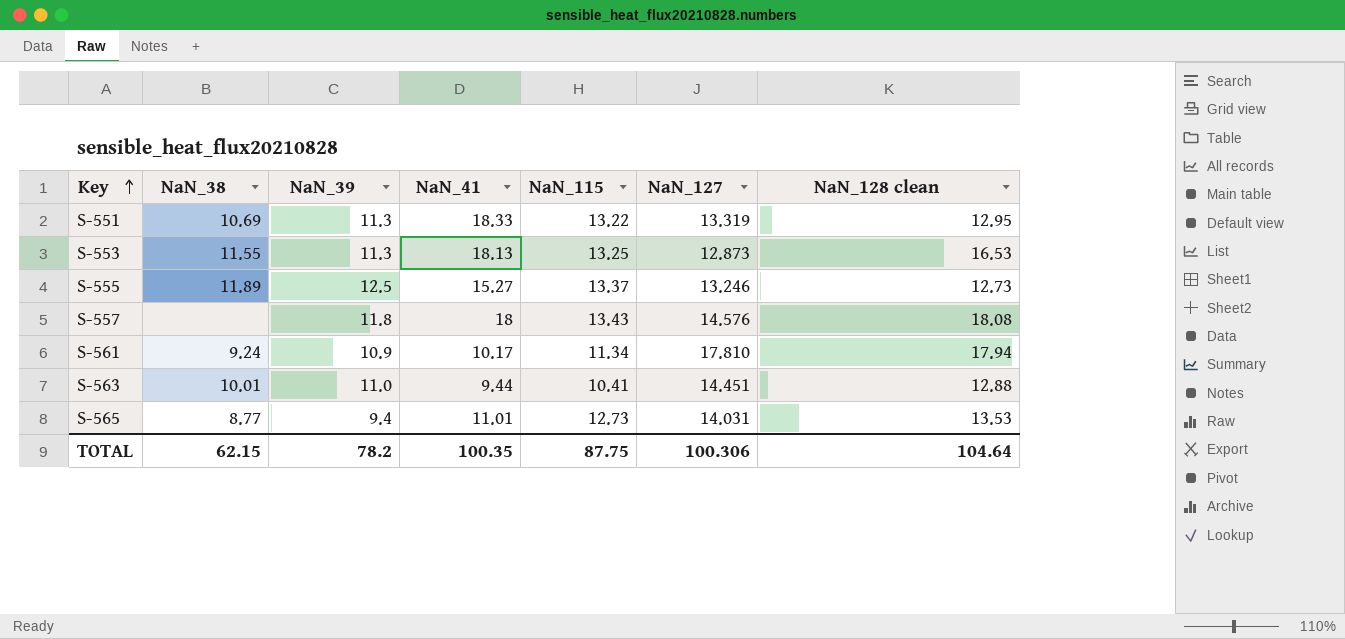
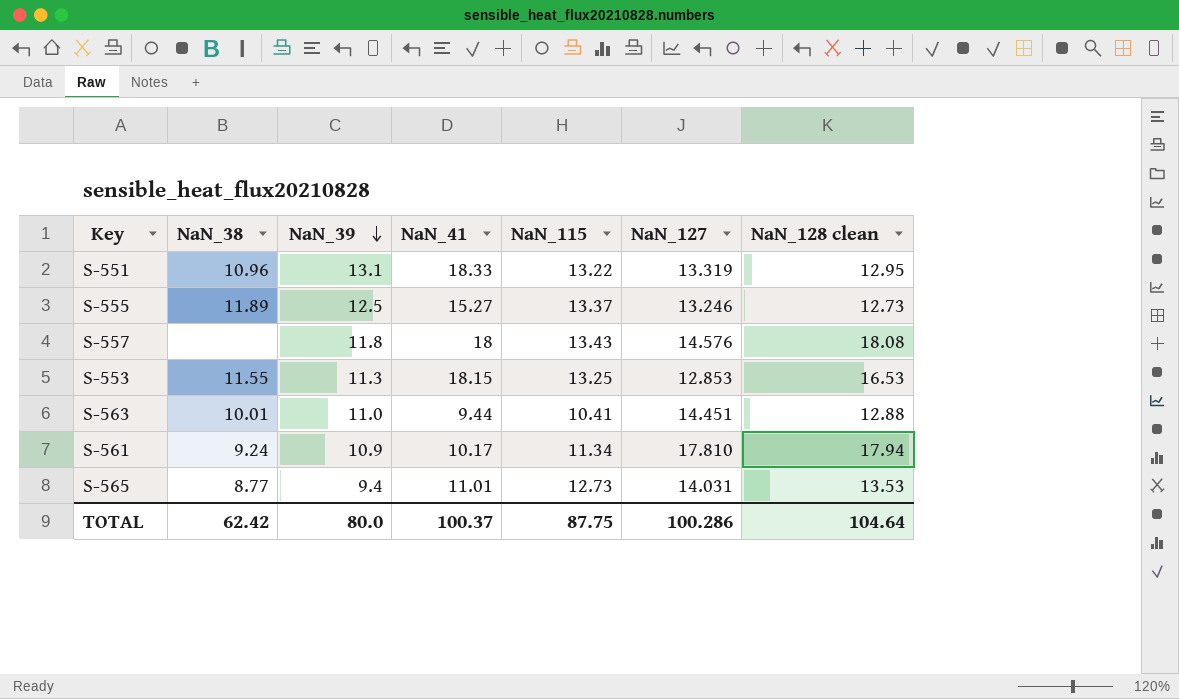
row order: Key ascending -> NaN_39 descending
S-551 | NaN_38: 10.69 -> 10.96
S-551 | NaN_39: 11.3 -> 13.1
S-553 | NaN_41: 18.13 -> 18.15
S-553 | NaN_127: 12.873 -> 12.853
TOTAL | NaN_38: 62.15 -> 62.42
TOTAL | NaN_39: 78.2 -> 80.0
TOTAL | NaN_41: 100.35 -> 100.37
TOTAL | NaN_127: 100.306 -> 100.286

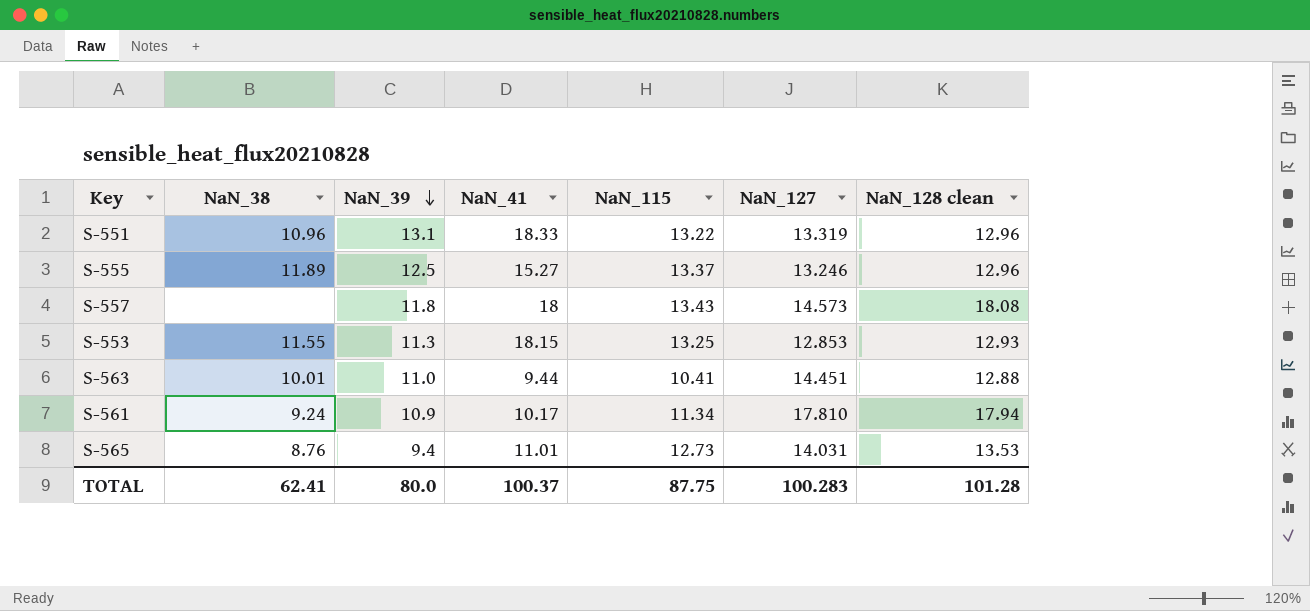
S-551 | NaN_128 clean: 12.95 -> 12.96
S-555 | NaN_128 clean: 12.73 -> 12.96
S-557 | NaN_127: 14.576 -> 14.573
S-553 | NaN_128 clean: 16.53 -> 12.93
S-565 | NaN_38: 8.77 -> 8.76
TOTAL | NaN_38: 62.42 -> 62.41
TOTAL | NaN_127: 100.286 -> 100.283
TOTAL | NaN_128 clean: 104.64 -> 101.28

